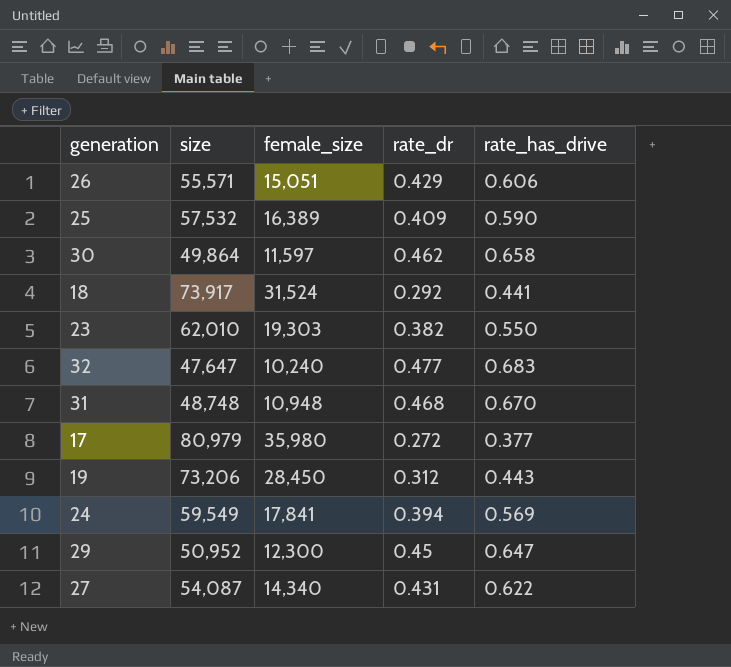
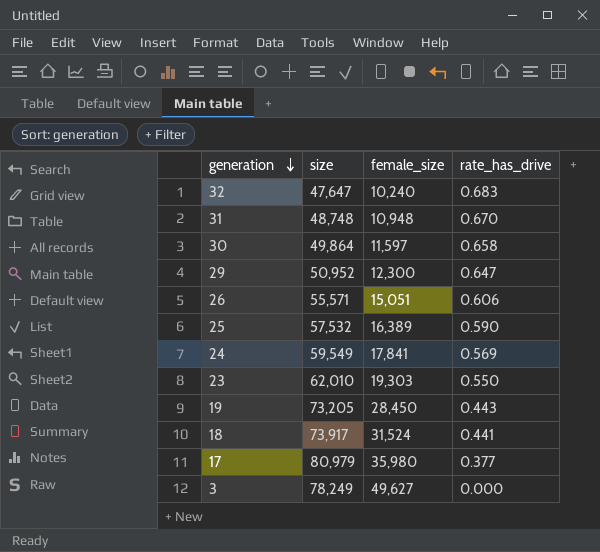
row order: none -> generation descending
column rate_dr | position: 4 -> none
row 27: 54,087 | 14,340 | 0.431 | 0.622 -> none
19 | size: 73,206 -> 73,205
row 3: none -> 78,249 | 49,627 | 0.000

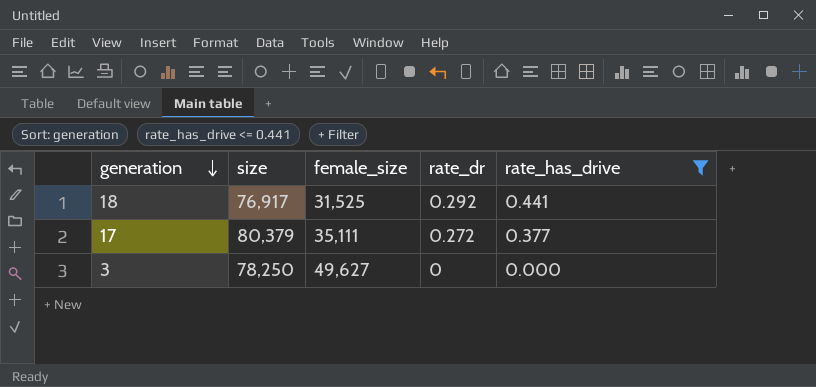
filter: none -> rate_has_drive <= 0.441
column rate_dr | position: none -> 4
18 | size: 73,917 -> 76,917
18 | female_size: 31,524 -> 31,525
17 | size: 80,979 -> 80,379
17 | female_size: 35,980 -> 35,111
3 | size: 78,249 -> 78,250

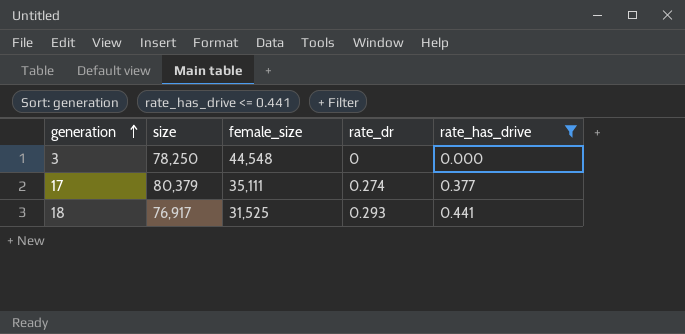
row order: generation descending -> generation ascending
3 | female_size: 49,627 -> 44,548
17 | rate_dr: 0.272 -> 0.274
18 | rate_dr: 0.292 -> 0.293

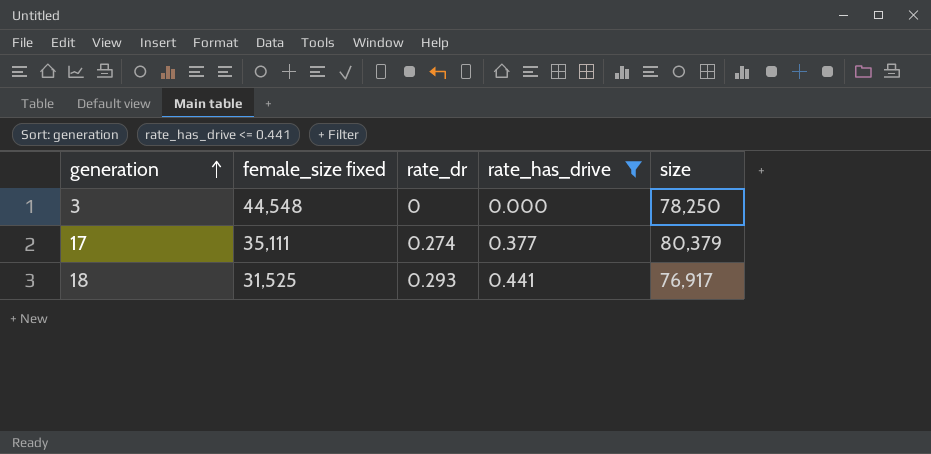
column name: female_size -> female_size fixed
column size | position: 2 -> 5

